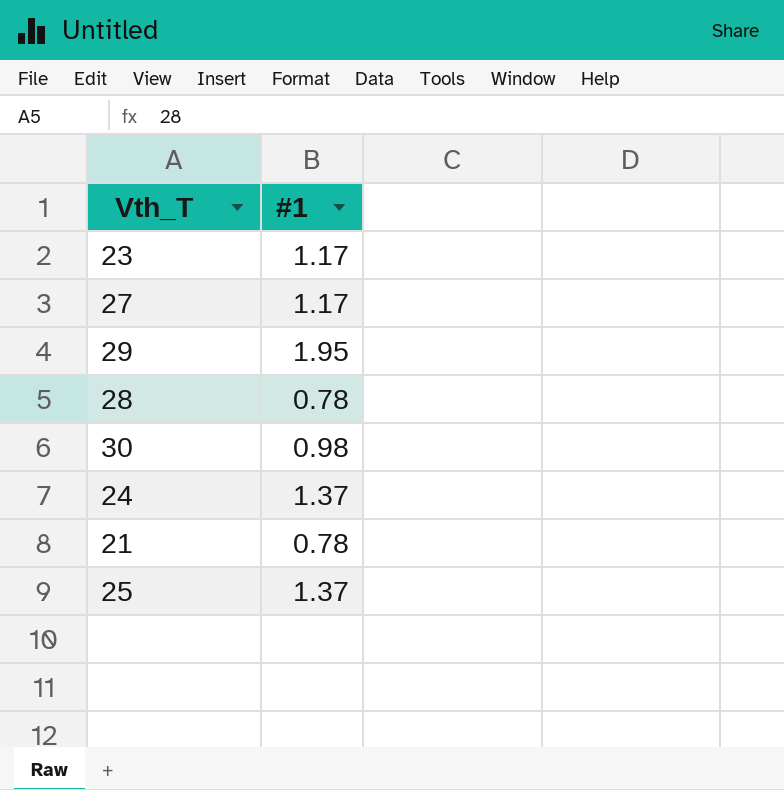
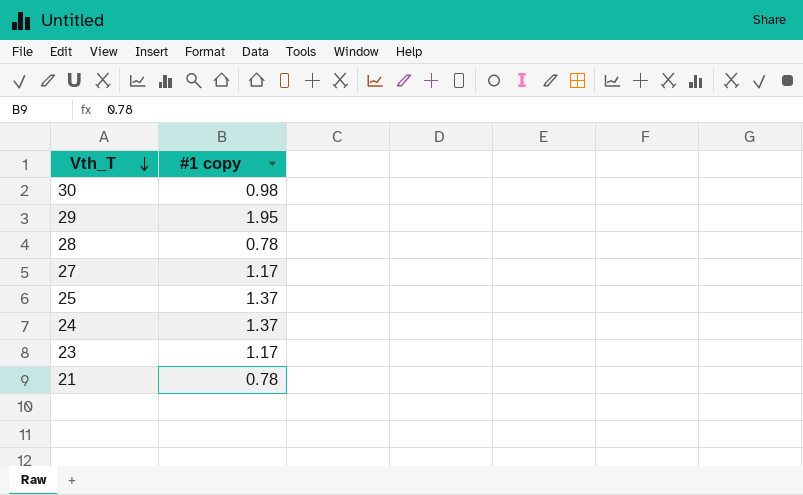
row order: none -> Vth_T descending
column name: #1 -> #1 copy

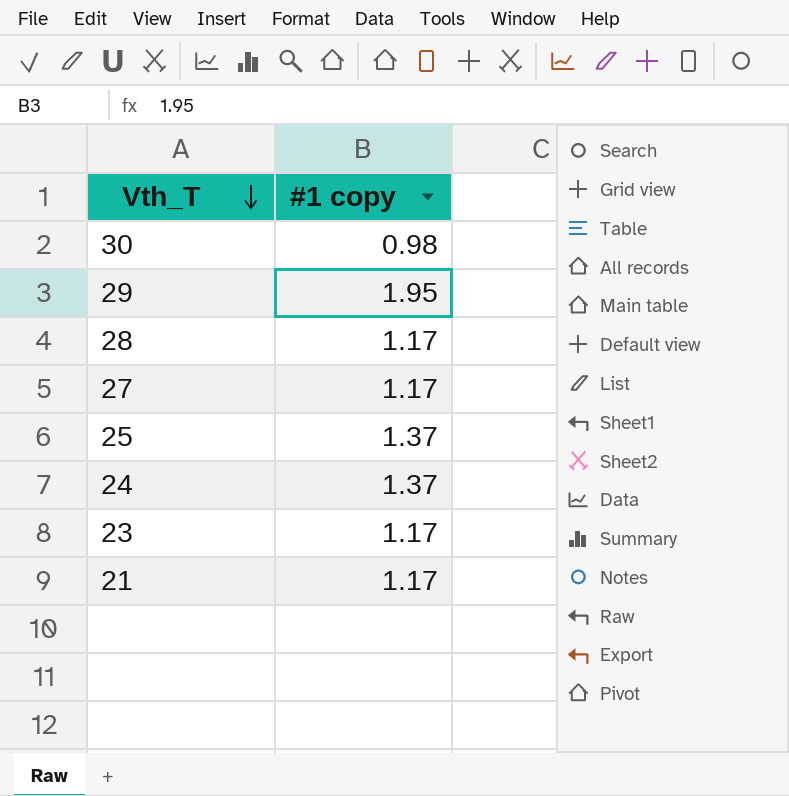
28 | #1 copy: 0.78 -> 1.17
21 | #1 copy: 0.78 -> 1.17

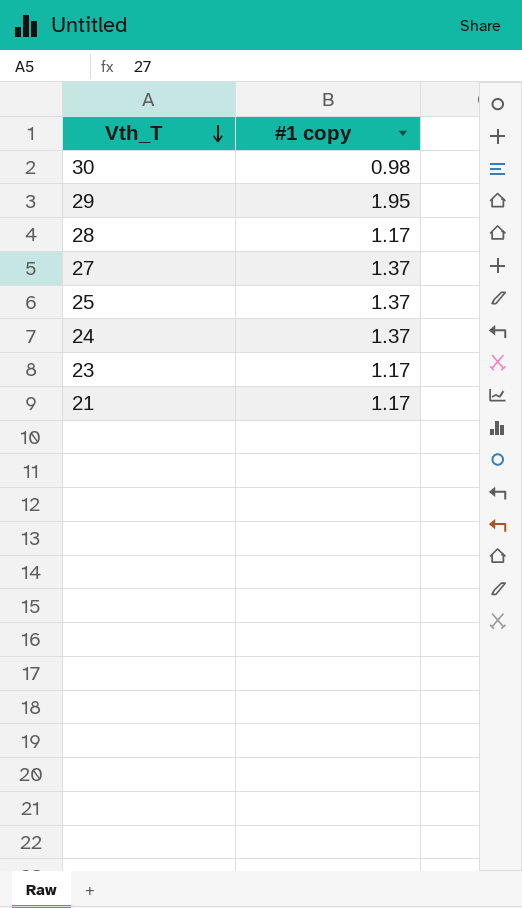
27 | #1 copy: 1.17 -> 1.37

